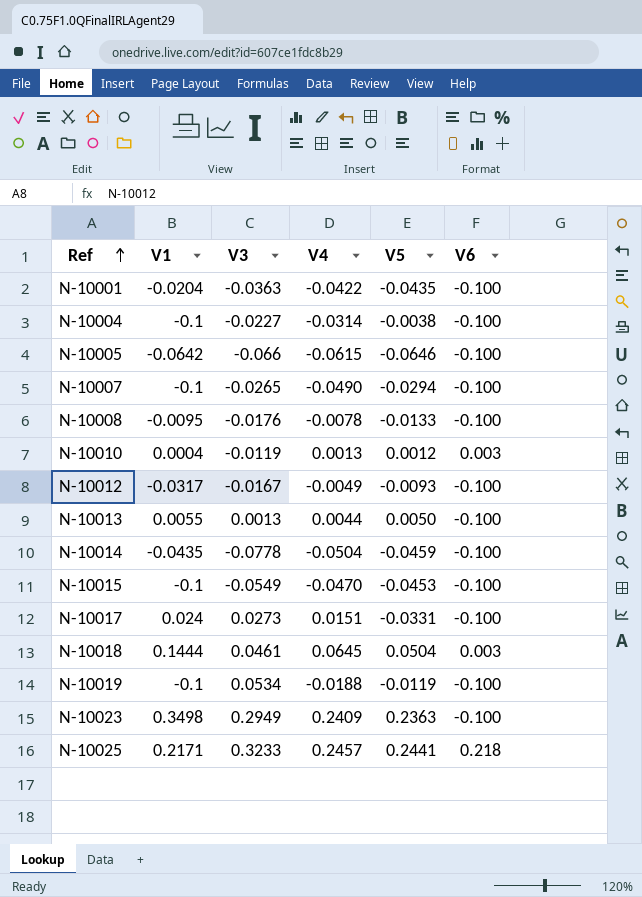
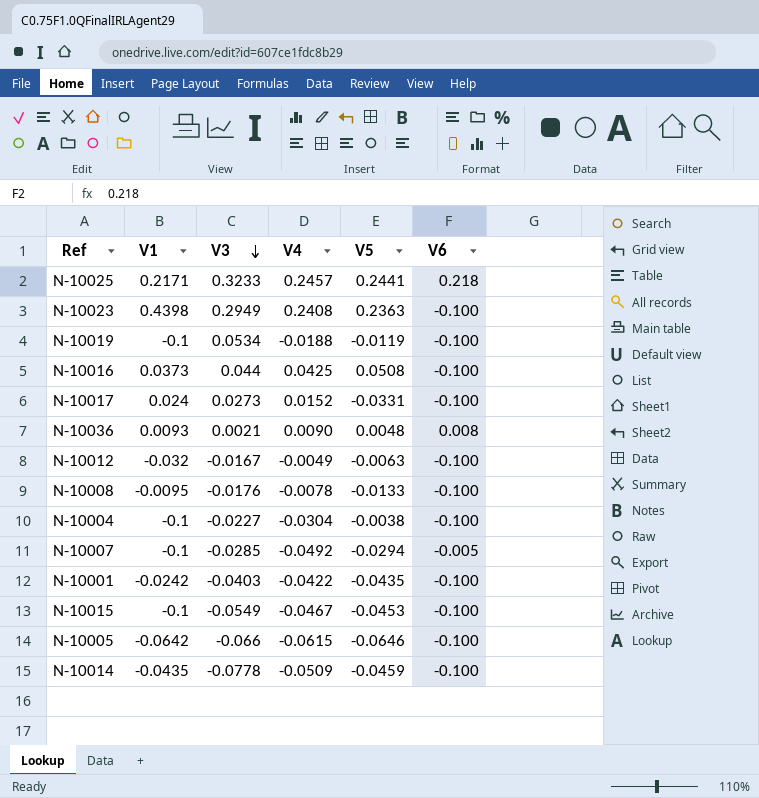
row order: Ref ascending -> V3 descending
row N-10010: 0.0004 | -0.0119 | 0.0013 | 0.0012 | 0.003 -> none
row N-10013: 0.0055 | 0.0013 | 0.0044 | 0.0050 | -0.100 -> none
row N-10018: 0.1444 | 0.0461 | 0.0645 | 0.0504 | 0.003 -> none
N-10023 | V1: 0.3498 -> 0.4398
N-10023 | V4: 0.2409 -> 0.2408
row N-10016: none -> 0.0373 | 0.044 | 0.0425 | 0.0508 | -0.100
N-10017 | V4: 0.0151 -> 0.0152
row N-10036: none -> 0.0093 | 0.0021 | 0.0090 | 0.0048 | 0.008
N-10012 | V1: -0.0317 -> -0.032
N-10012 | V5: -0.0093 -> -0.0063
N-10004 | V4: -0.0314 -> -0.0304
N-10007 | V3: -0.0265 -> -0.0285
N-10007 | V4: -0.0490 -> -0.0492
N-10007 | V6: -0.100 -> -0.005
N-10001 | V1: -0.0204 -> -0.0242
N-10001 | V3: -0.0363 -> -0.0403
N-10015 | V4: -0.0470 -> -0.0467
N-10014 | V4: -0.0504 -> -0.0509

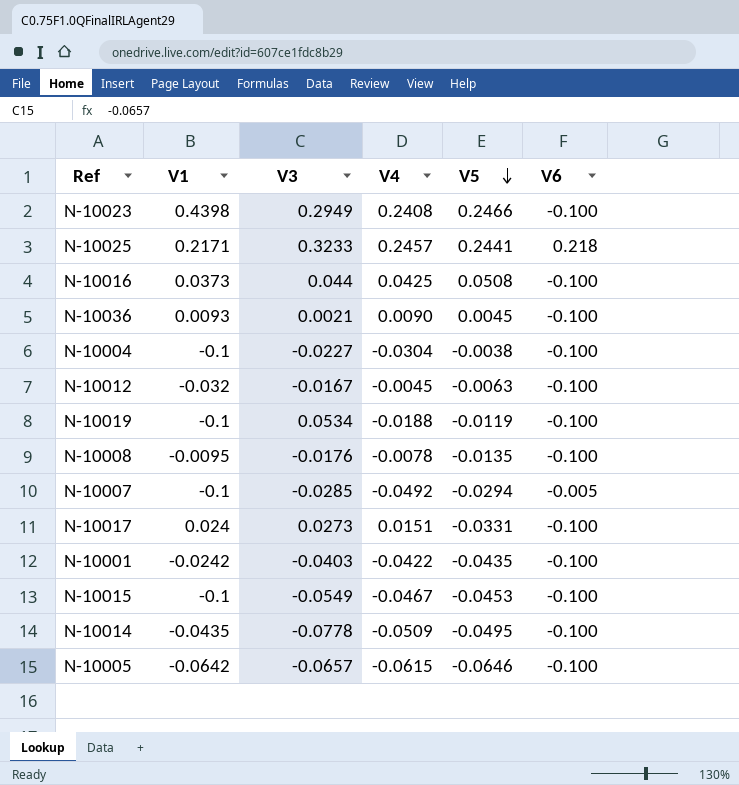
row order: V3 descending -> V5 descending
N-10023 | V5: 0.2363 -> 0.2466
N-10036 | V5: 0.0048 -> 0.0045
N-10036 | V6: 0.008 -> -0.100
N-10012 | V4: -0.0049 -> -0.0045
N-10008 | V5: -0.0133 -> -0.0135
N-10017 | V4: 0.0152 -> 0.0151
N-10014 | V5: -0.0459 -> -0.0495
N-10005 | V3: -0.066 -> -0.0657

